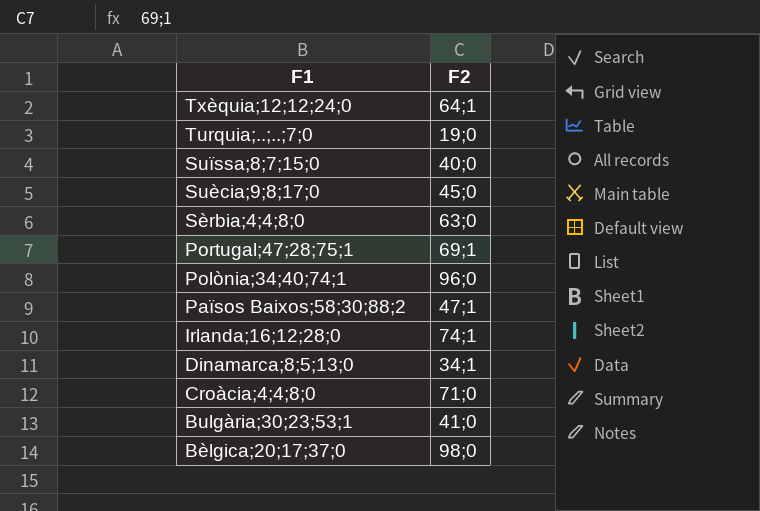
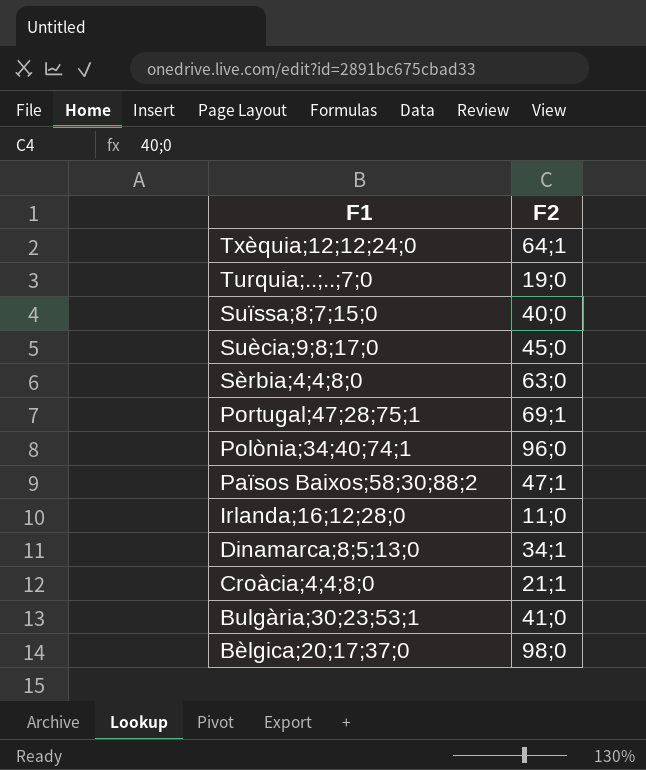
Irlanda;16;12;28;0 | F2: 74;1 -> 11;0
Croàcia;4;4;8;0 | F2: 71;0 -> 21;1

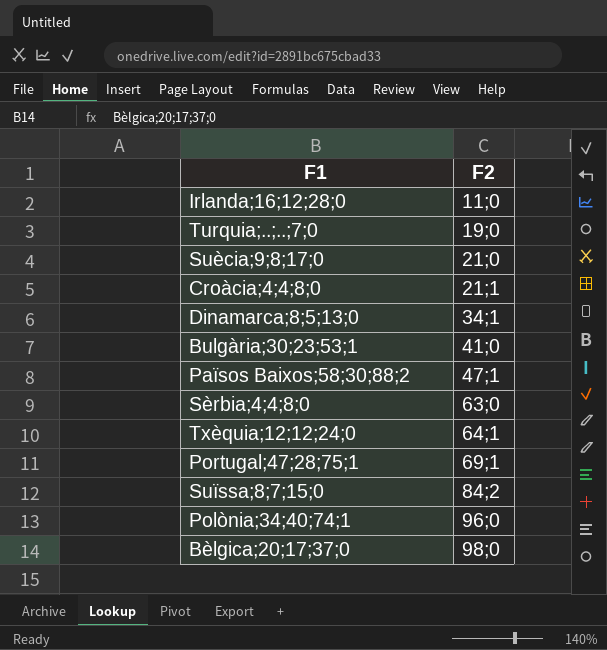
row order: F1 descending -> F2 ascending
Suècia;9;8;17;0 | F2: 45;0 -> 21;0
Suïssa;8;7;15;0 | F2: 40;0 -> 84;2

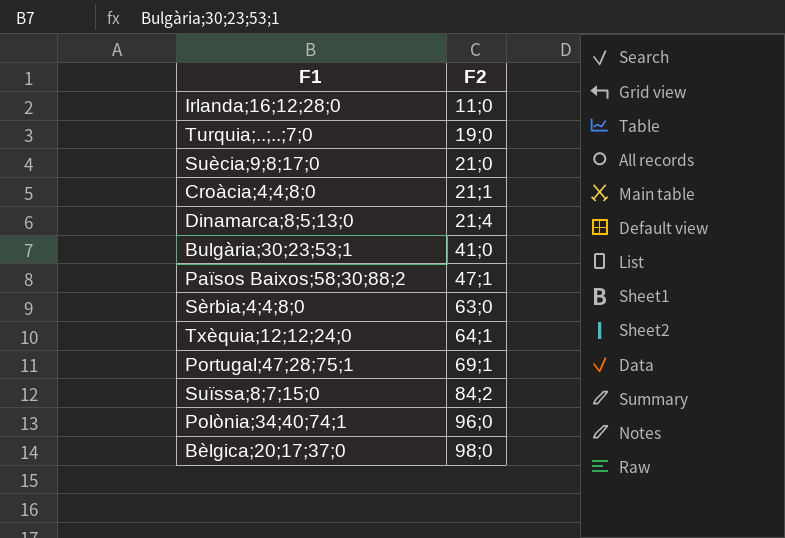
Dinamarca;8;5;13;0 | F2: 34;1 -> 21;4

